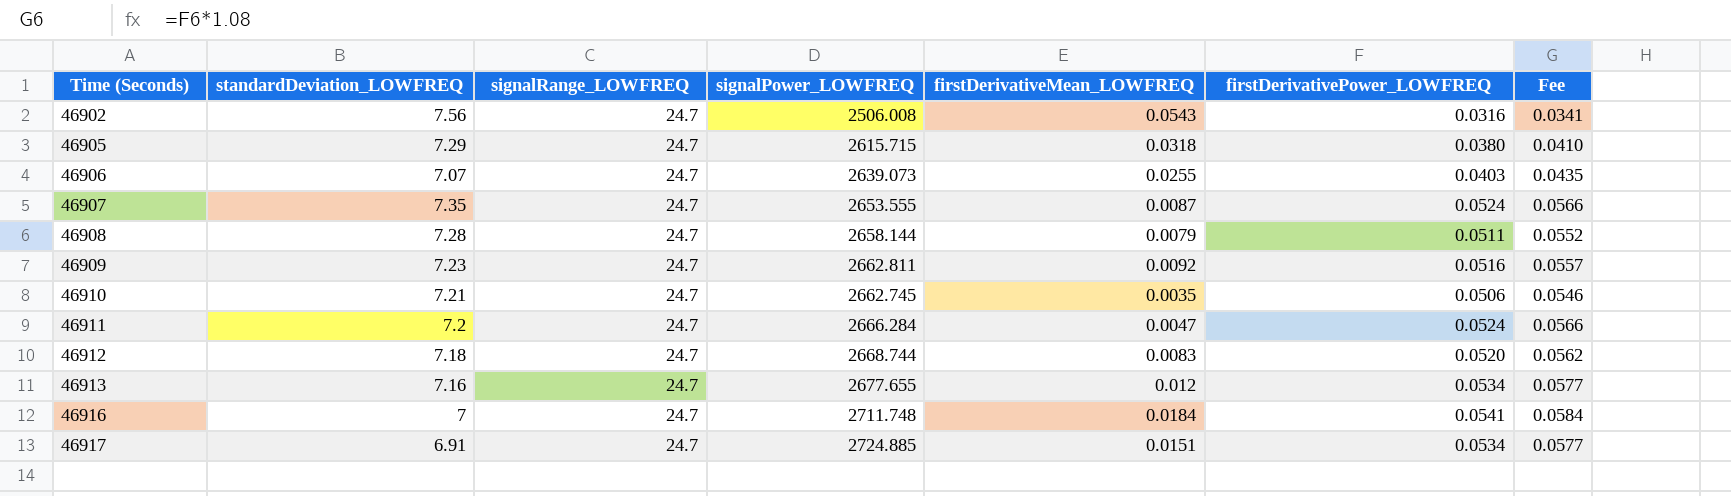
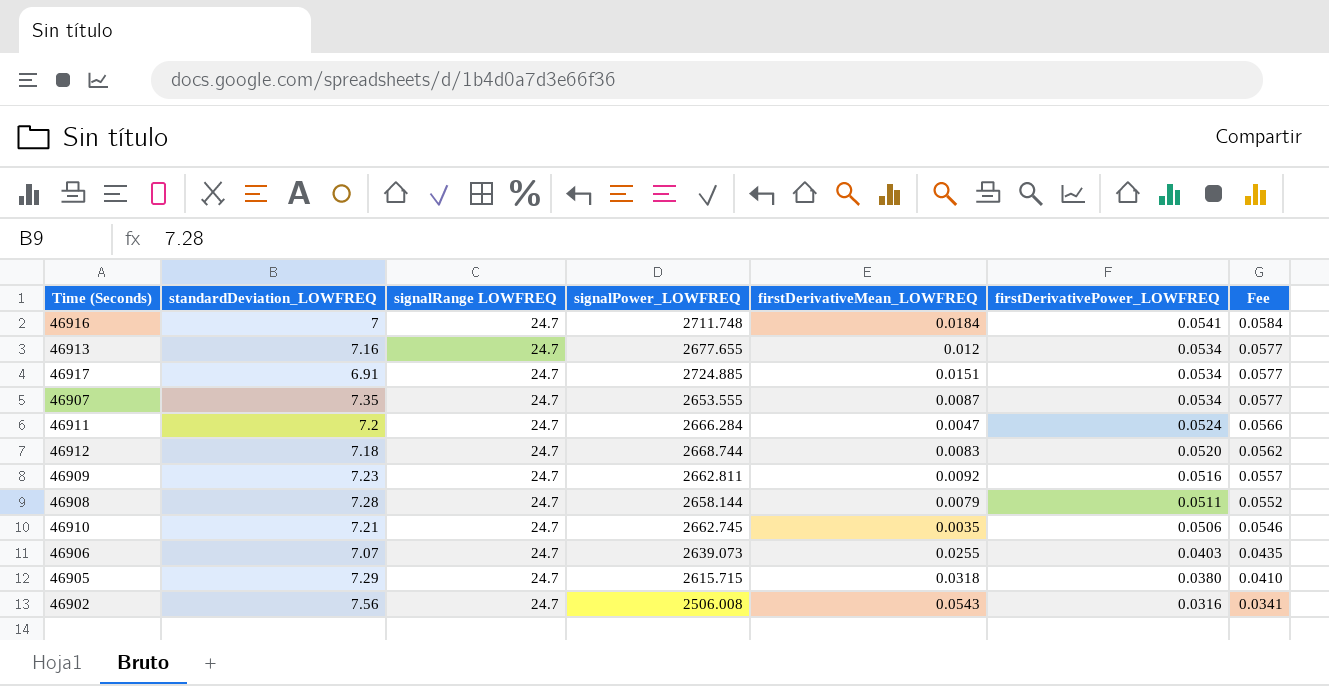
row order: Time (Seconds) ascending -> firstDerivativePower_LOWFREQ descending
column name: signalRange_LOWFREQ -> signalRange LOWFREQ
46907 | firstDerivativePower_LOWFREQ: 0.0524 -> 0.0534
46907 | Fee: 0.0566 -> 0.0577

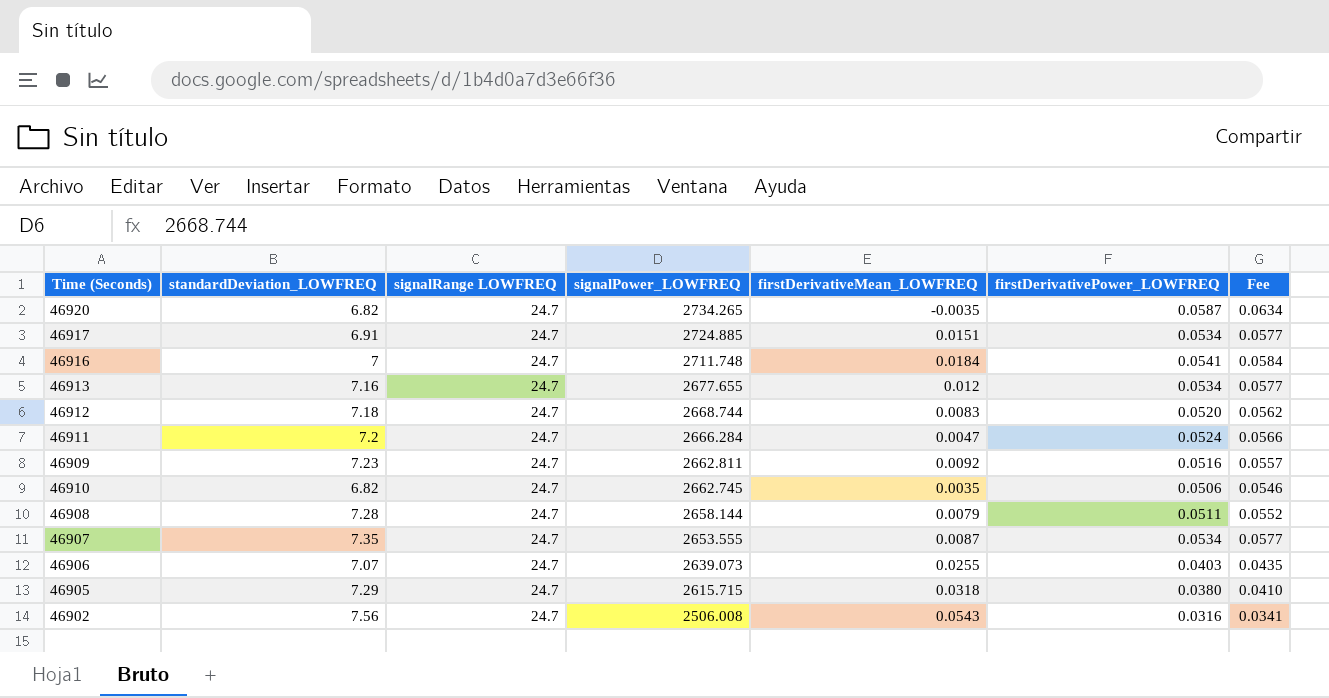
row order: firstDerivativePower_LOWFREQ descending -> signalPower_LOWFREQ descending
row 46920: none -> 6.82 | 24.7 | 2734.265 | -0.0035 | 0.0587 | 0.0634
46910 | standardDeviation_LOWFREQ: 7.21 -> 6.82

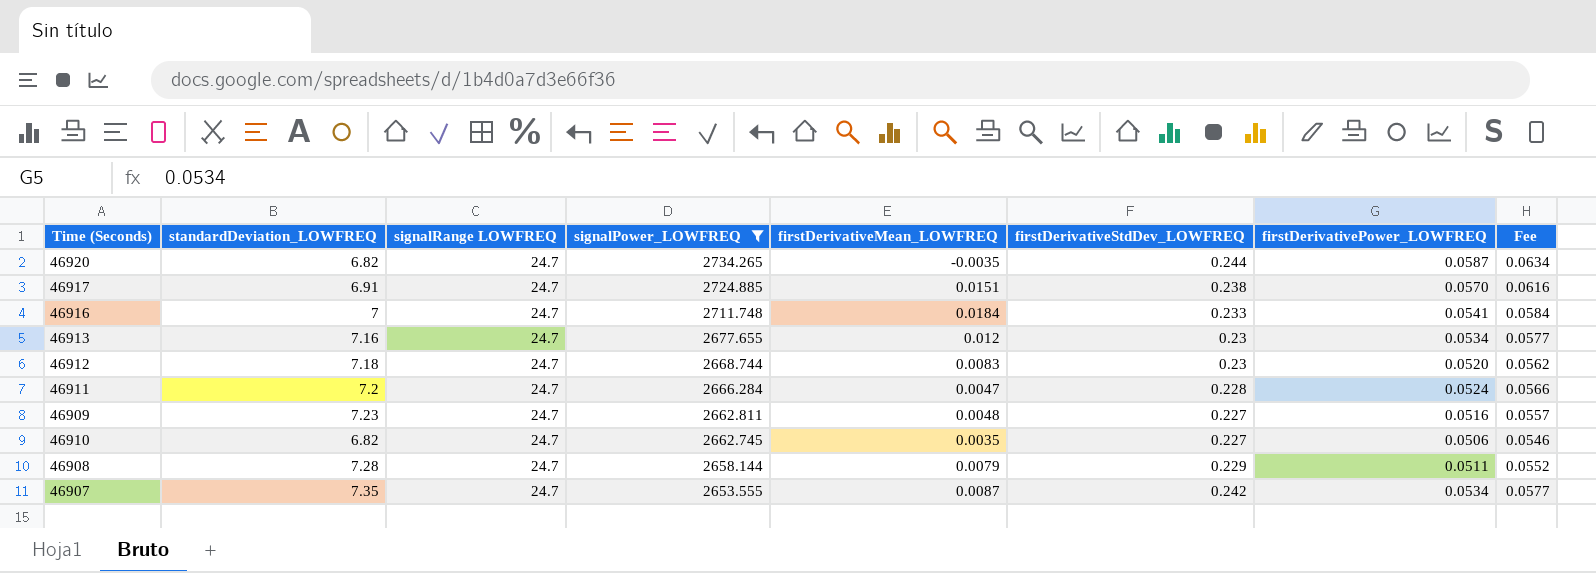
filter: none -> signalPower_LOWFREQ >= 2653.555
column firstDerivativeStdDev_LOWFREQ | position: none -> 6
46917 | firstDerivativePower_LOWFREQ: 0.0534 -> 0.0570
46917 | Fee: 0.0577 -> 0.0616
46909 | firstDerivativeMean_LOWFREQ: 0.0092 -> 0.0048

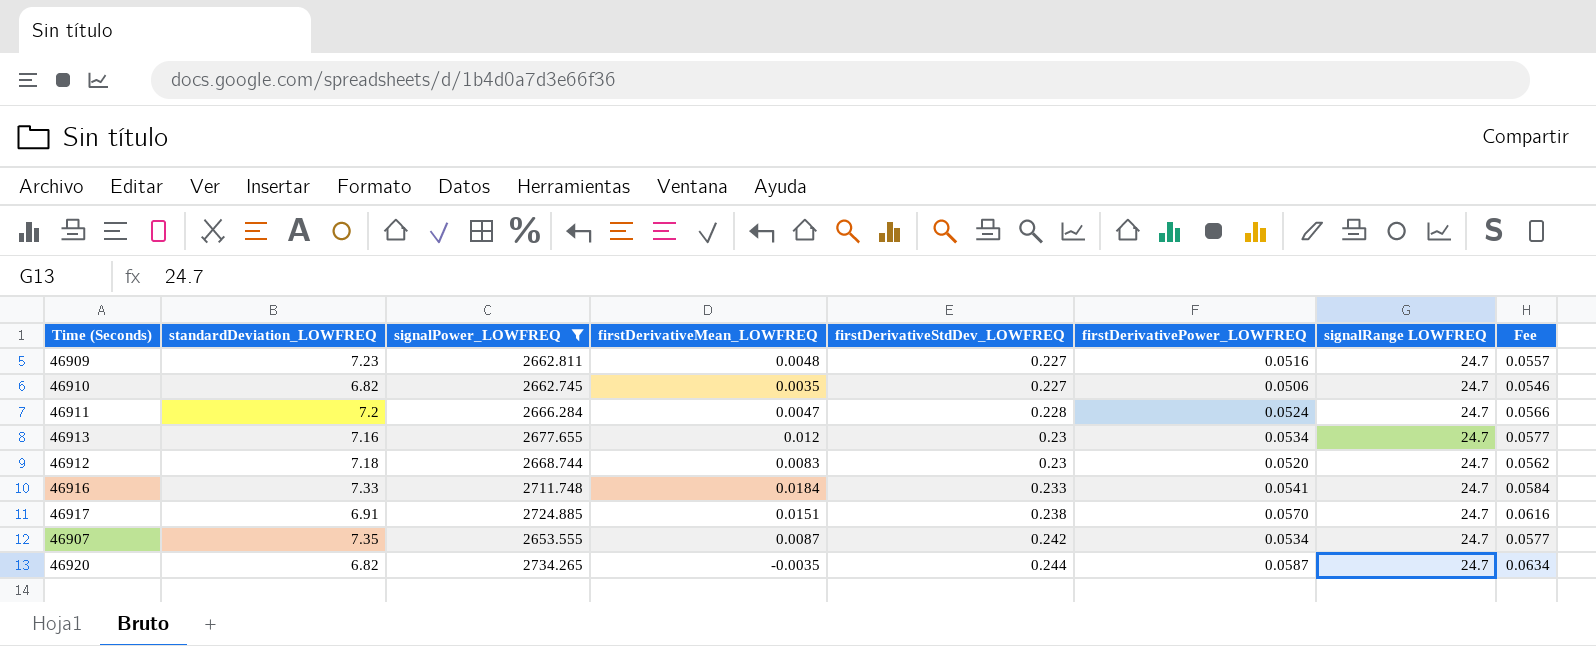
row order: signalPower_LOWFREQ descending -> firstDerivativeStdDev_LOWFREQ ascending
column signalRange LOWFREQ | position: 3 -> 7
row 46908: 7.28 | 24.7 | 2658.144 | 0.0079 | 0.229 | 0.0511 | 0.0552 -> none
46916 | standardDeviation_LOWFREQ: 7 -> 7.33

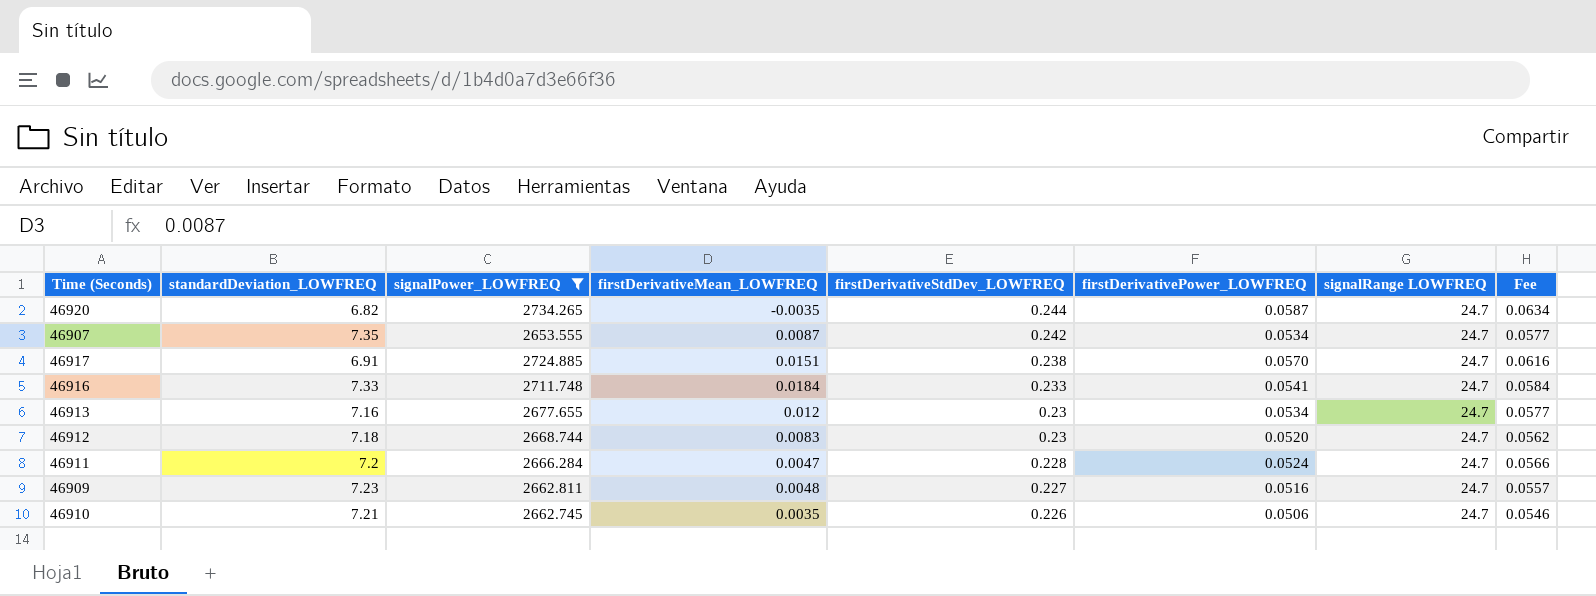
row order: firstDerivativeStdDev_LOWFREQ ascending -> firstDerivativeStdDev_LOWFREQ descending
46910 | standardDeviation_LOWFREQ: 6.82 -> 7.21
46910 | firstDerivativeStdDev_LOWFREQ: 0.227 -> 0.226

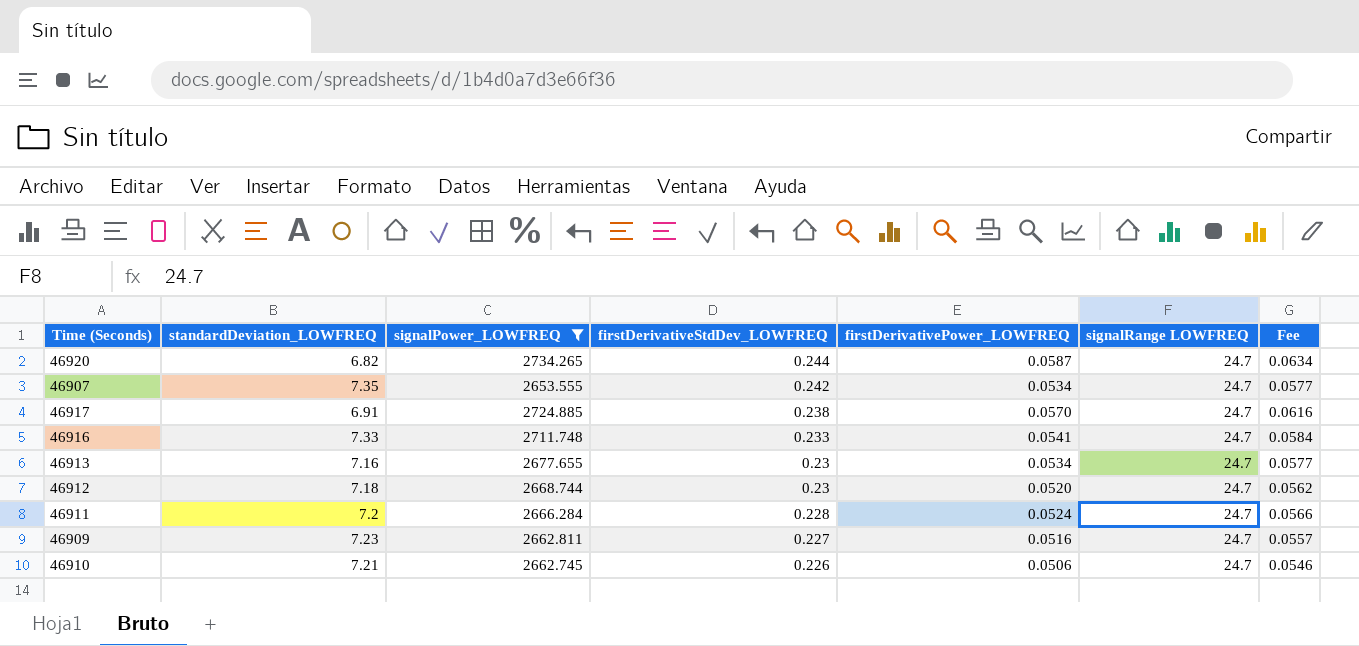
column firstDerivativeMean_LOWFREQ | position: 4 -> none

